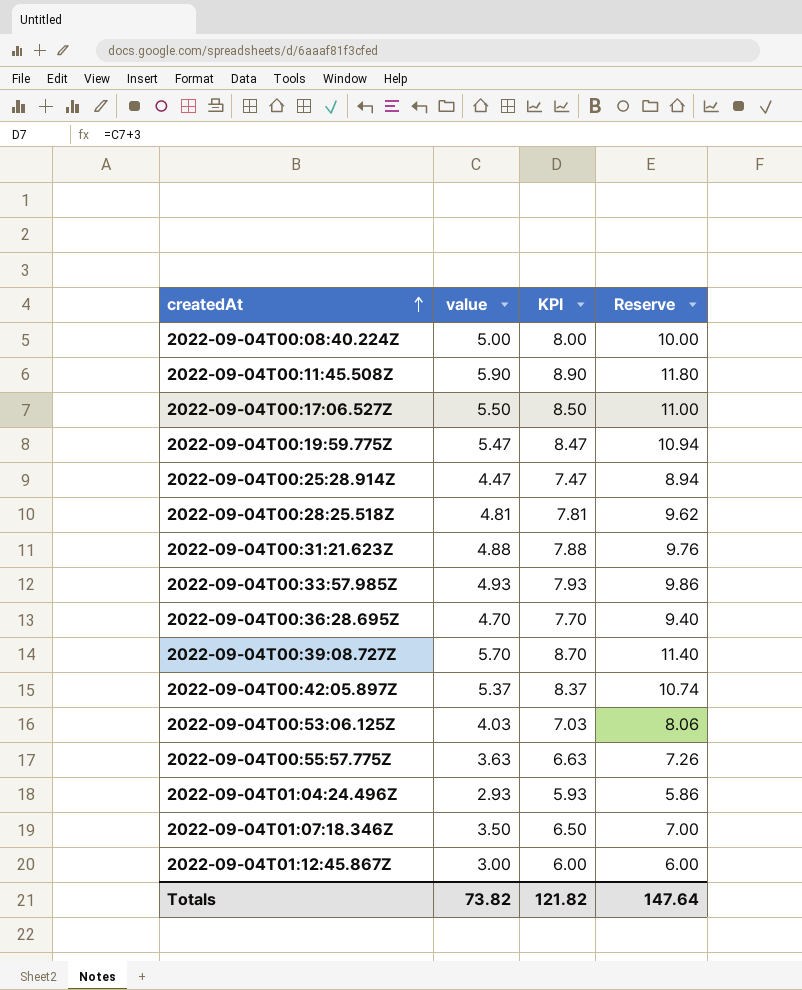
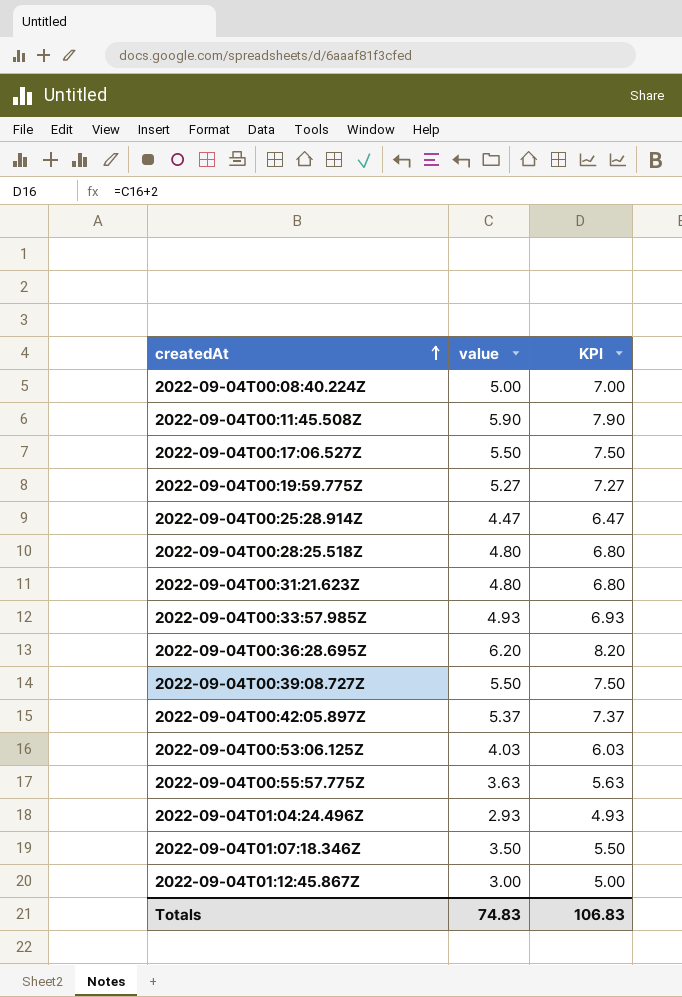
column Reserve | formula: [value] * 2 -> none
column KPI | formula: [value] + 3 -> [value] + 2
2022-09-04T00:19:59.775Z | value: 5.47 -> 5.27
2022-09-04T00:28:25.518Z | value: 4.81 -> 4.80
2022-09-04T00:31:21.623Z | value: 4.88 -> 4.80
2022-09-04T00:36:28.695Z | value: 4.70 -> 6.20
2022-09-04T00:39:08.727Z | value: 5.70 -> 5.50
Totals | value: 73.82 -> 74.83
Totals | KPI: 121.82 -> 106.83

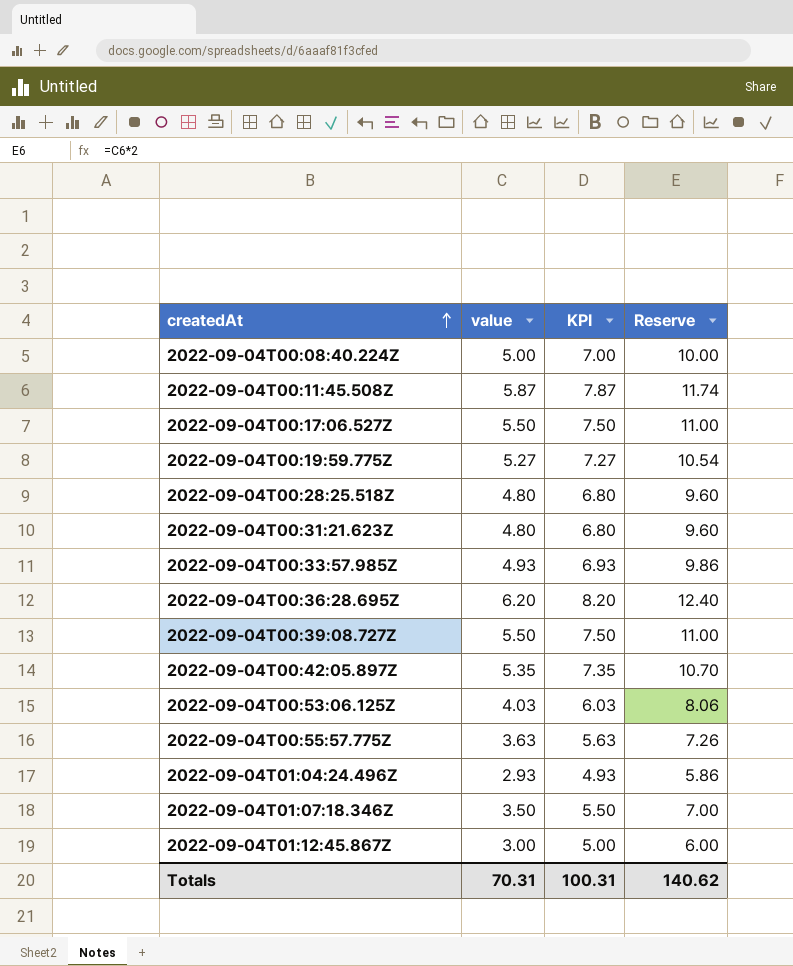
column Reserve | formula: none -> [value] * 2
row 2022-09-04T00:25:28.914Z: 4.47 | 6.47 -> none
2022-09-04T00:11:45.508Z | value: 5.90 -> 5.87
2022-09-04T00:11:45.508Z | KPI: 7.90 -> 7.87
2022-09-04T00:42:05.897Z | value: 5.37 -> 5.35
2022-09-04T00:42:05.897Z | KPI: 7.37 -> 7.35
Totals | value: 74.83 -> 70.31
Totals | KPI: 106.83 -> 100.31

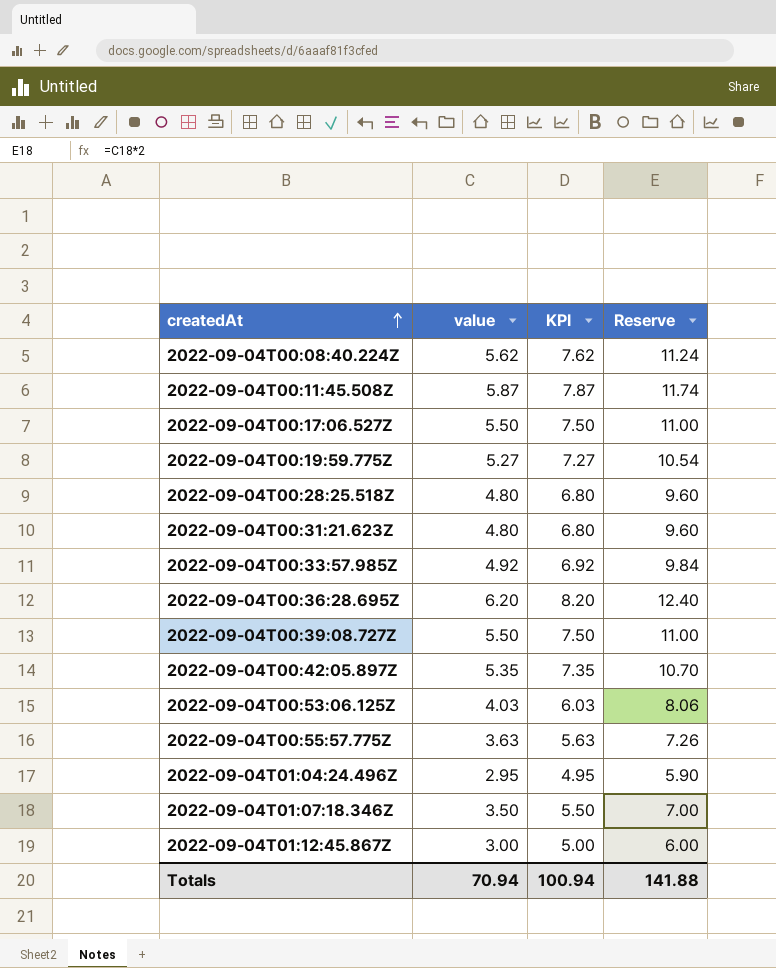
2022-09-04T00:08:40.224Z | value: 5.00 -> 5.62
2022-09-04T00:08:40.224Z | KPI: 7.00 -> 7.62
2022-09-04T00:08:40.224Z | Reserve: 10.00 -> 11.24
2022-09-04T00:33:57.985Z | value: 4.93 -> 4.92
2022-09-04T00:33:57.985Z | KPI: 6.93 -> 6.92
2022-09-04T00:33:57.985Z | Reserve: 9.86 -> 9.84
2022-09-04T01:04:24.496Z | value: 2.93 -> 2.95
2022-09-04T01:04:24.496Z | KPI: 4.93 -> 4.95
2022-09-04T01:04:24.496Z | Reserve: 5.86 -> 5.90
Totals | value: 70.31 -> 70.94
Totals | KPI: 100.31 -> 100.94
Totals | Reserve: 140.62 -> 141.88

